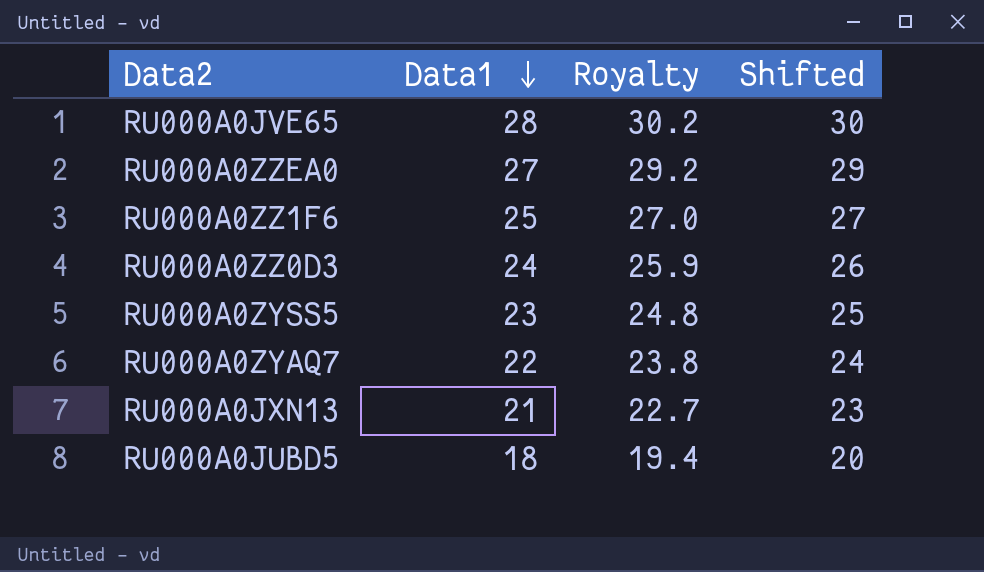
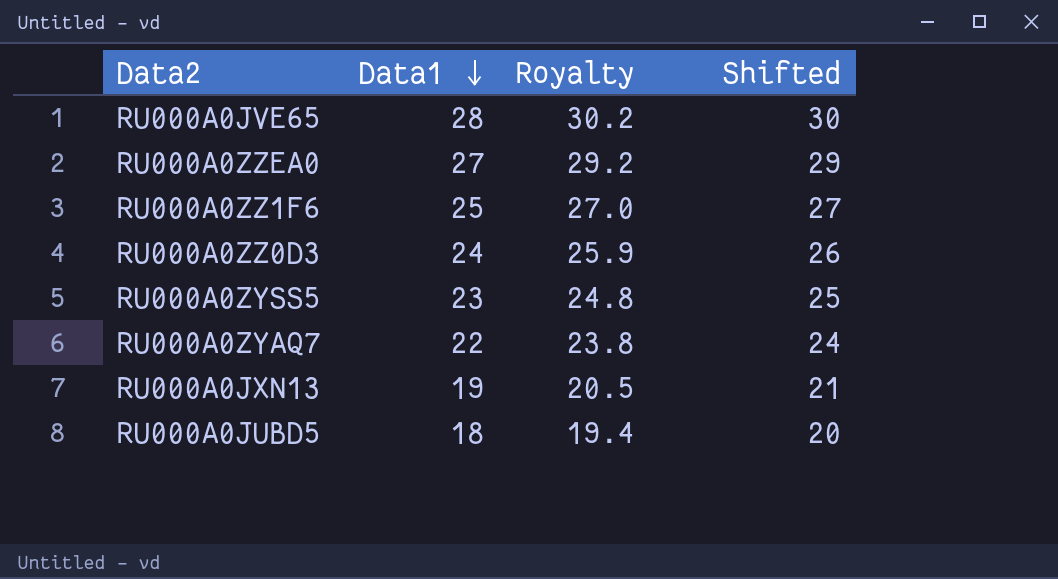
RU000A0JXN13 | Data1: 21 -> 19
RU000A0JXN13 | Royalty: 22.7 -> 20.5
RU000A0JXN13 | Shifted: 23 -> 21

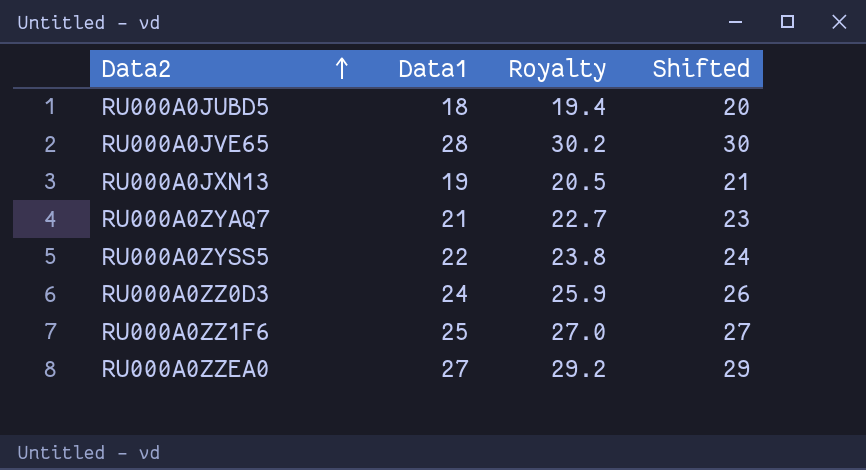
row order: Data1 descending -> Data2 ascending
RU000A0ZYAQ7 | Data1: 22 -> 21
RU000A0ZYAQ7 | Royalty: 23.8 -> 22.7
RU000A0ZYAQ7 | Shifted: 24 -> 23
RU000A0ZYSS5 | Data1: 23 -> 22
RU000A0ZYSS5 | Royalty: 24.8 -> 23.8
RU000A0ZYSS5 | Shifted: 25 -> 24

